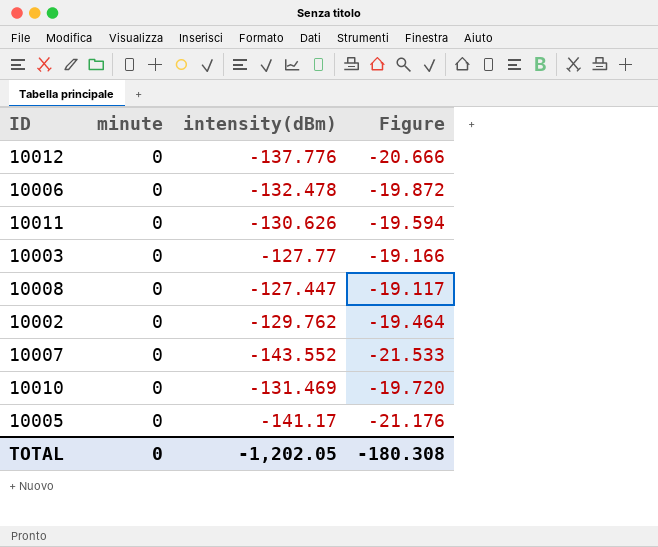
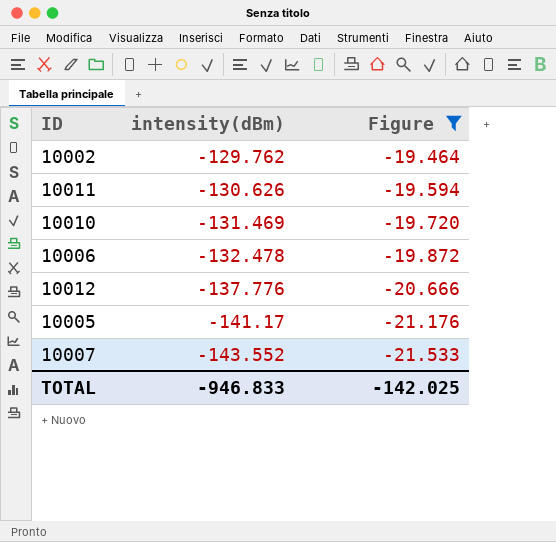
filter: none -> Figure <= -19.464
row order: none -> intensity(dBm) descending
column minute | position: 2 -> none
TOTAL | intensity(dBm): -1,202.05 -> -946.833
TOTAL | Figure: -180.308 -> -142.025

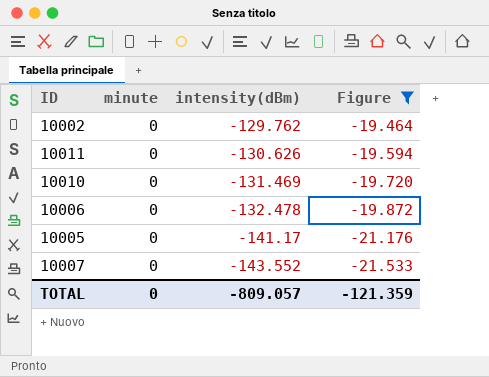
column minute | position: none -> 2
row 10012: -137.776 | -20.666 -> none
TOTAL | intensity(dBm): -946.833 -> -809.057
TOTAL | Figure: -142.025 -> -121.359

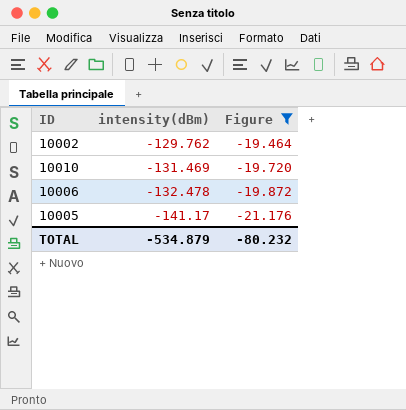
column minute | position: 2 -> none
row 10011: 0 | -130.626 | -19.594 -> none
row 10007: 0 | -143.552 | -21.533 -> none
TOTAL | intensity(dBm): -809.057 -> -534.879
TOTAL | Figure: -121.359 -> -80.232

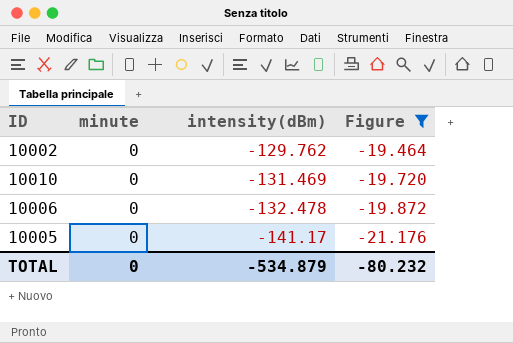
column minute | position: none -> 2

